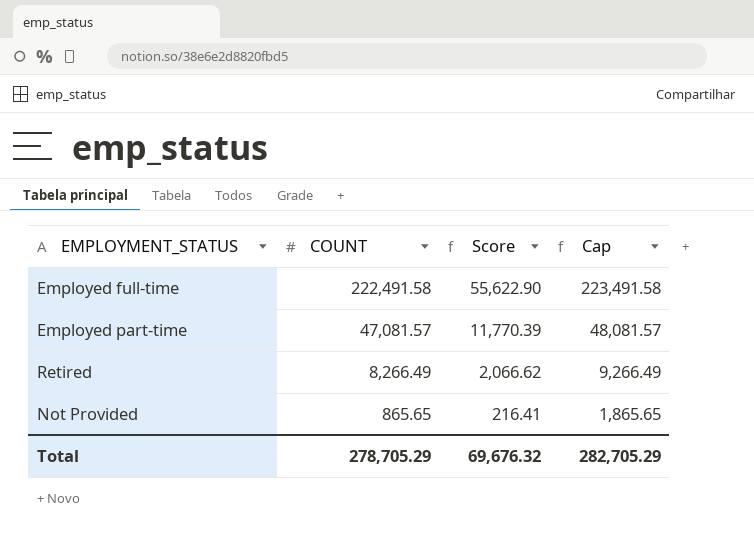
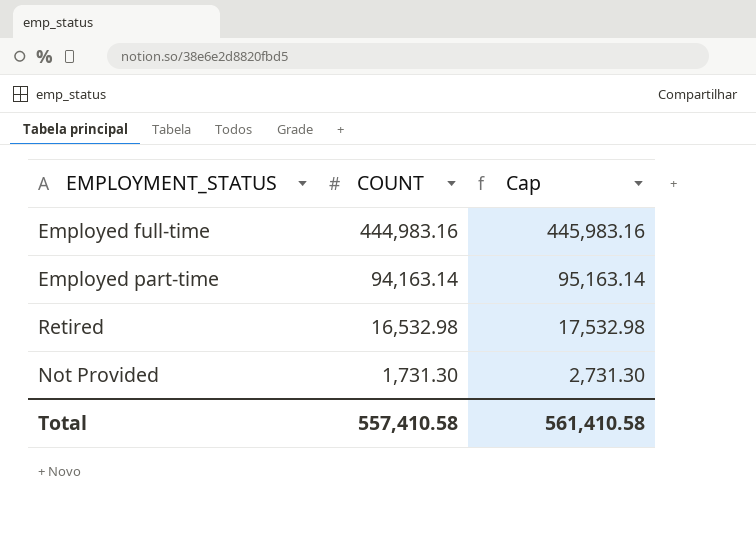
column Score | formula: [COUNT] * 0.25 -> none
Employed full-time | COUNT: 222,491.58 -> 444,983.16
Employed full-time | Cap: 223,491.58 -> 445,983.16
Employed part-time | COUNT: 47,081.57 -> 94,163.14
Employed part-time | Cap: 48,081.57 -> 95,163.14
Retired | COUNT: 8,266.49 -> 16,532.98
Retired | Cap: 9,266.49 -> 17,532.98
Not Provided | COUNT: 865.65 -> 1,731.30
Not Provided | Cap: 1,865.65 -> 2,731.30
Total | COUNT: 278,705.29 -> 557,410.58
Total | Cap: 282,705.29 -> 561,410.58

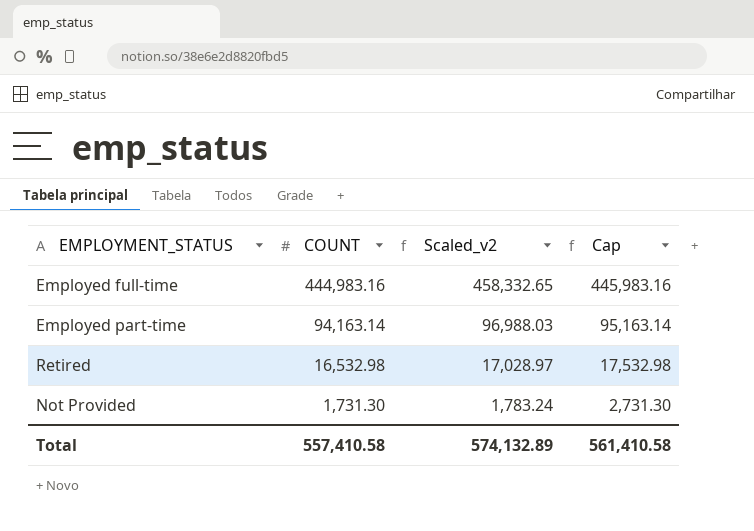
column Scaled_v2 | formula: none -> [COUNT] * 1.03

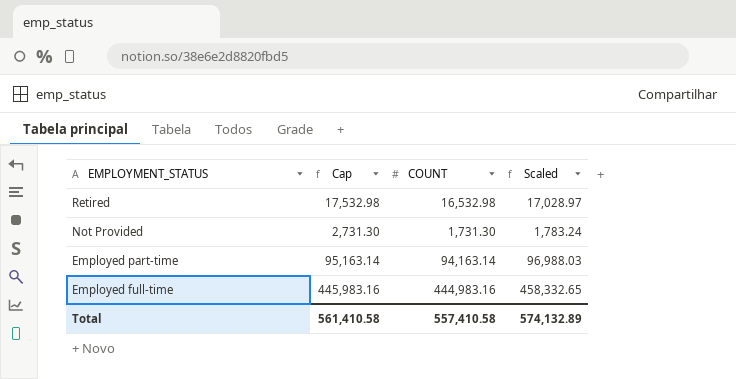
row order: COUNT descending -> EMPLOYMENT_STATUS descending
column Cap | position: 4 -> 2
column name: Scaled_v2 -> Scaled

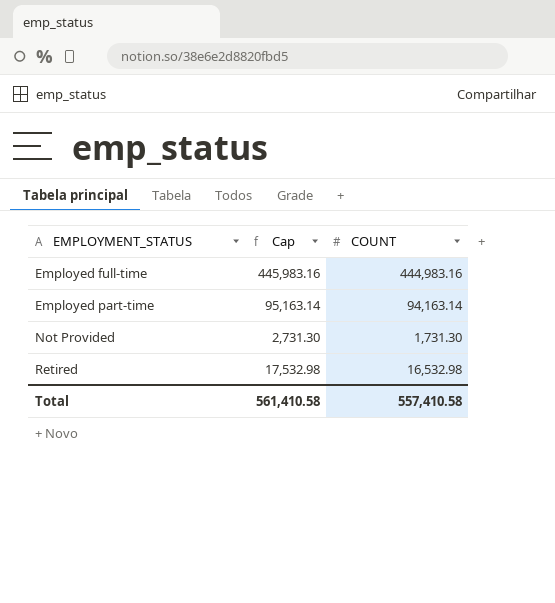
row order: EMPLOYMENT_STATUS descending -> EMPLOYMENT_STATUS ascending
column Scaled | formula: [COUNT] * 1.03 -> none

